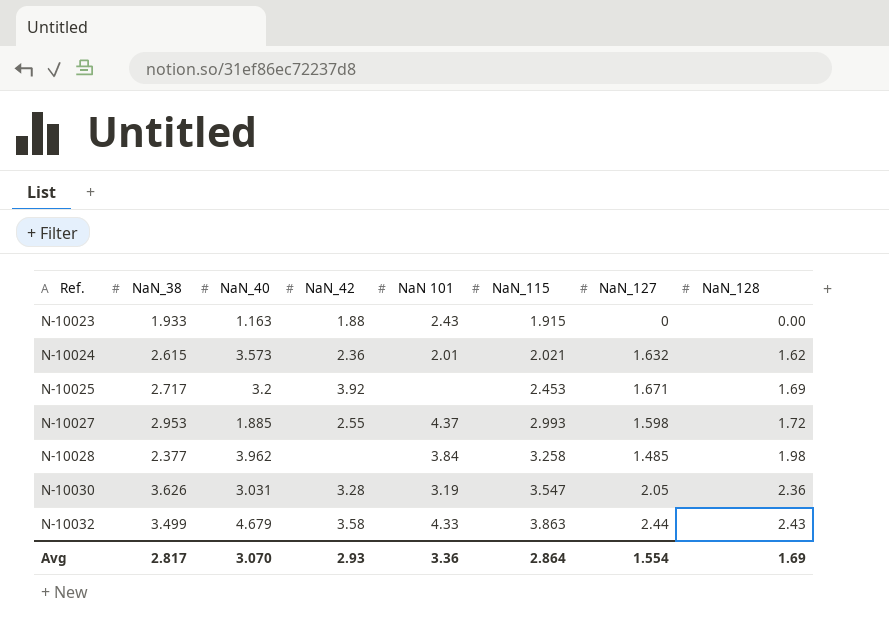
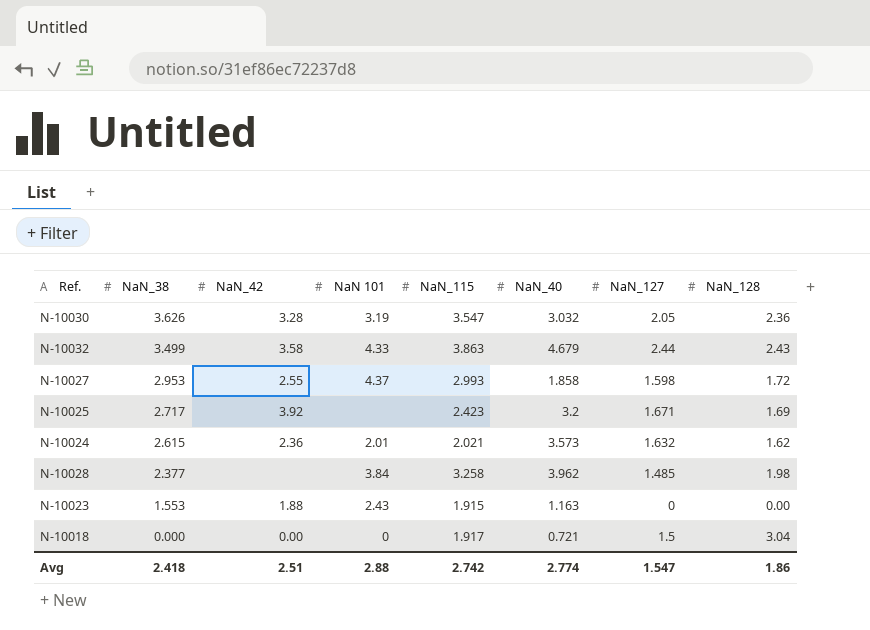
row order: Ref. ascending -> NaN_38 descending
column NaN_40 | position: 3 -> 6
N-10030 | NaN_40: 3.031 -> 3.032
N-10027 | NaN_40: 1.885 -> 1.858
N-10025 | NaN_115: 2.453 -> 2.423
N-10023 | NaN_38: 1.933 -> 1.553
row N-10018: none -> 0.000 | 0.00 | 0 | 1.917 | 0.721 | 1.5 | 3.04
Avg | NaN_38: 2.817 -> 2.418
Avg | NaN_42: 2.93 -> 2.51
Avg | NaN 101: 3.36 -> 2.88
Avg | NaN_115: 2.864 -> 2.742
Avg | NaN_40: 3.070 -> 2.774
Avg | NaN_127: 1.554 -> 1.547
Avg | NaN_128: 1.69 -> 1.86

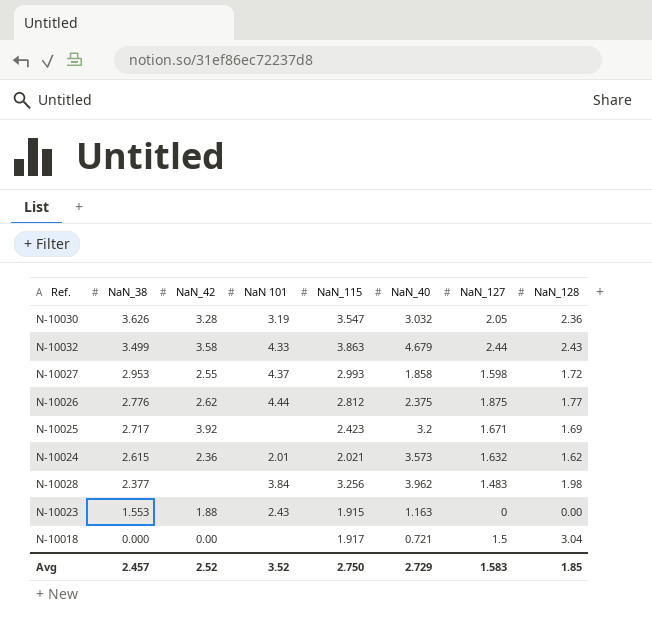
row N-10026: none -> 2.776 | 2.62 | 4.44 | 2.812 | 2.375 | 1.875 | 1.77
N-10028 | NaN_115: 3.258 -> 3.256
N-10028 | NaN_127: 1.485 -> 1.483
N-10018 | NaN 101: 0 -> none
Avg | NaN_38: 2.418 -> 2.457
Avg | NaN_42: 2.51 -> 2.52
Avg | NaN 101: 2.88 -> 3.52
Avg | NaN_115: 2.742 -> 2.750
Avg | NaN_40: 2.774 -> 2.729
Avg | NaN_127: 1.547 -> 1.583
Avg | NaN_128: 1.86 -> 1.85

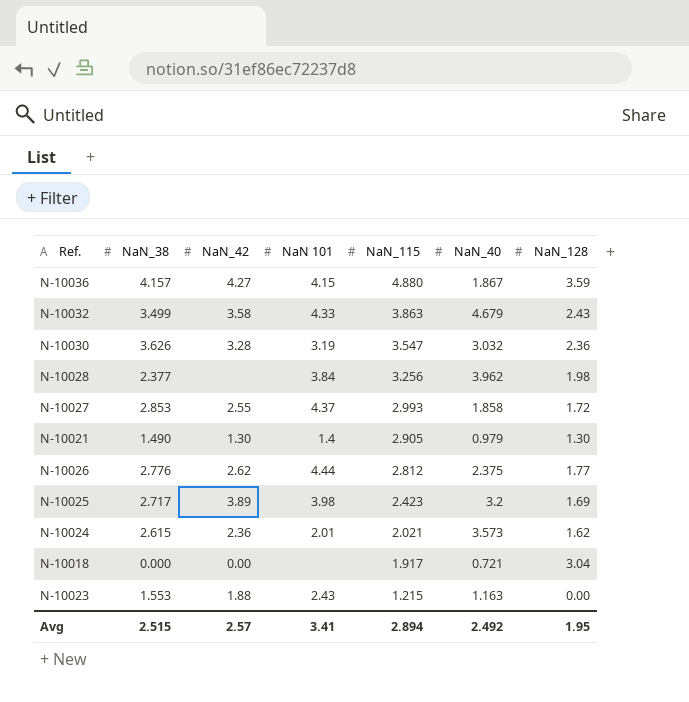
row order: NaN_38 descending -> NaN_115 descending
column NaN_127 | position: 7 -> none
row N-10036: none -> 4.157 | 4.27 | 4.15 | 4.880 | 1.867 | 3.59
N-10027 | NaN_38: 2.953 -> 2.853
row N-10021: none -> 1.490 | 1.30 | 1.4 | 2.905 | 0.979 | 1.30
N-10025 | NaN_42: 3.92 -> 3.89
N-10025 | NaN 101: none -> 3.98
N-10023 | NaN_115: 1.915 -> 1.215
Avg | NaN_38: 2.457 -> 2.515
Avg | NaN_42: 2.52 -> 2.57
Avg | NaN 101: 3.52 -> 3.41
Avg | NaN_115: 2.750 -> 2.894
Avg | NaN_40: 2.729 -> 2.492
Avg | NaN_128: 1.85 -> 1.95

